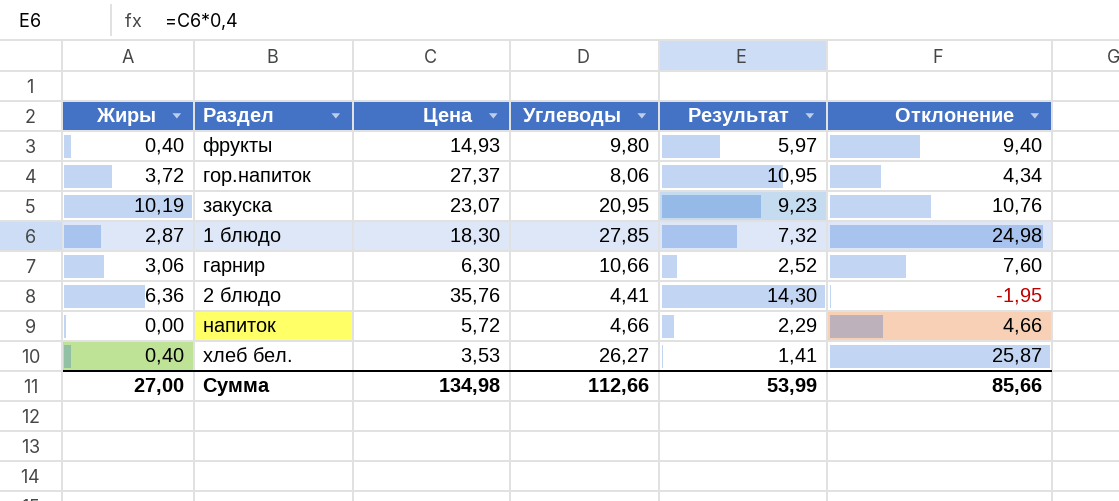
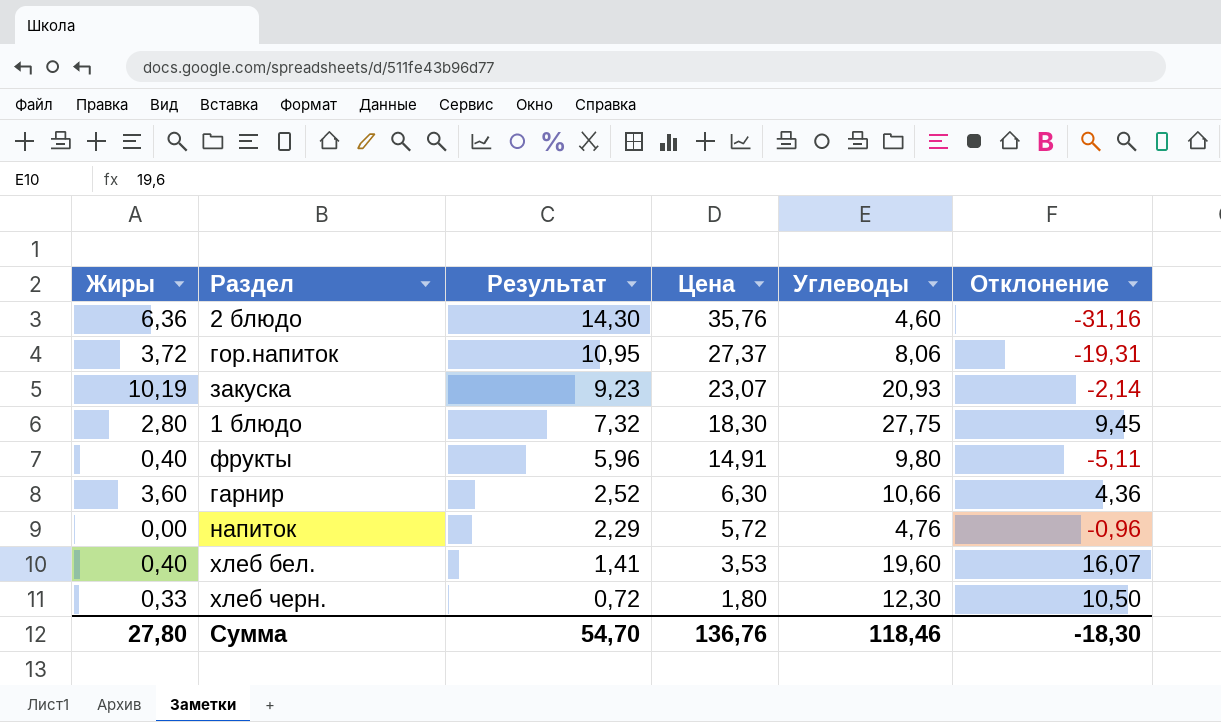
row order: none -> Результат descending
column Результат | position: 5 -> 3
column Отклонение | formula: [Углеводы] - [Жиры] -> [Углеводы] - [Цена]
2 блюдо | Углеводы: 4,41 -> 4,60
закуска | Углеводы: 20,95 -> 20,93
1 блюдо | Жиры: 2,87 -> 2,80
1 блюдо | Углеводы: 27,85 -> 27,75
фрукты | Результат: 5,97 -> 5,96
фрукты | Цена: 14,93 -> 14,91
гарнир | Жиры: 3,06 -> 3,60
напиток | Углеводы: 4,66 -> 4,76
хлеб бел. | Углеводы: 26,27 -> 19,60
row хлеб черн.: none -> 0,33 | 0,72 | 1,80 | 12,30 | 10,50
Сумма | Жиры: 27,00 -> 27,80
Сумма | Результат: 53,99 -> 54,70
Сумма | Цена: 134,98 -> 136,76
Сумма | Углеводы: 112,66 -> 118,46
Сумма | Отклонение: 85,66 -> -18,30

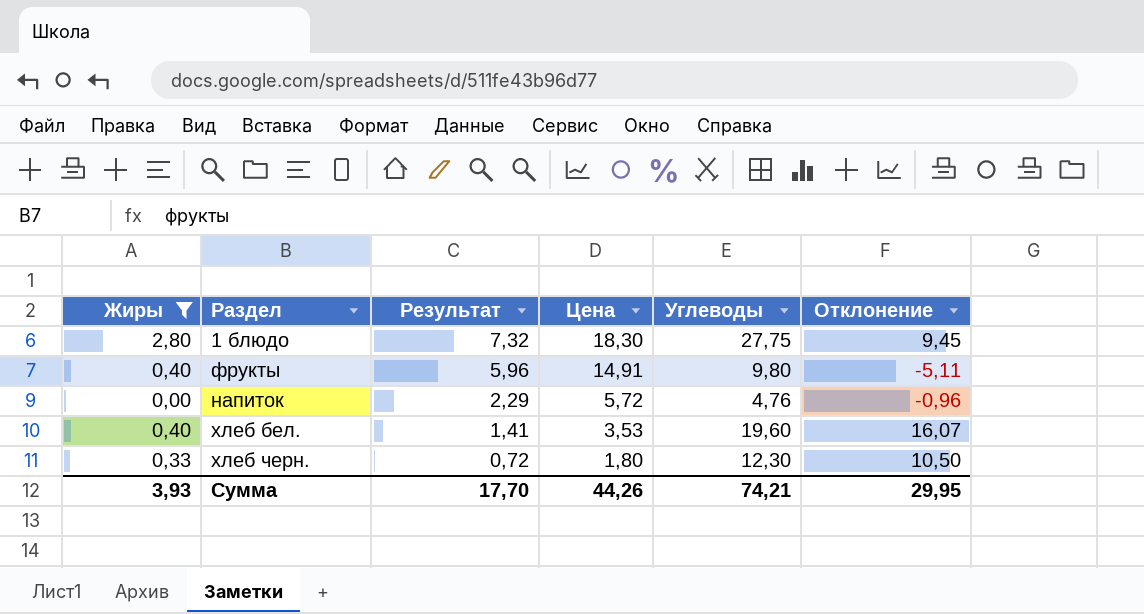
filter: none -> Жиры <= 2,80
Сумма | Жиры: 27,80 -> 3,93
Сумма | Результат: 54,70 -> 17,70
Сумма | Цена: 136,76 -> 44,26
Сумма | Углеводы: 118,46 -> 74,21
Сумма | Отклонение: -18,30 -> 29,95

